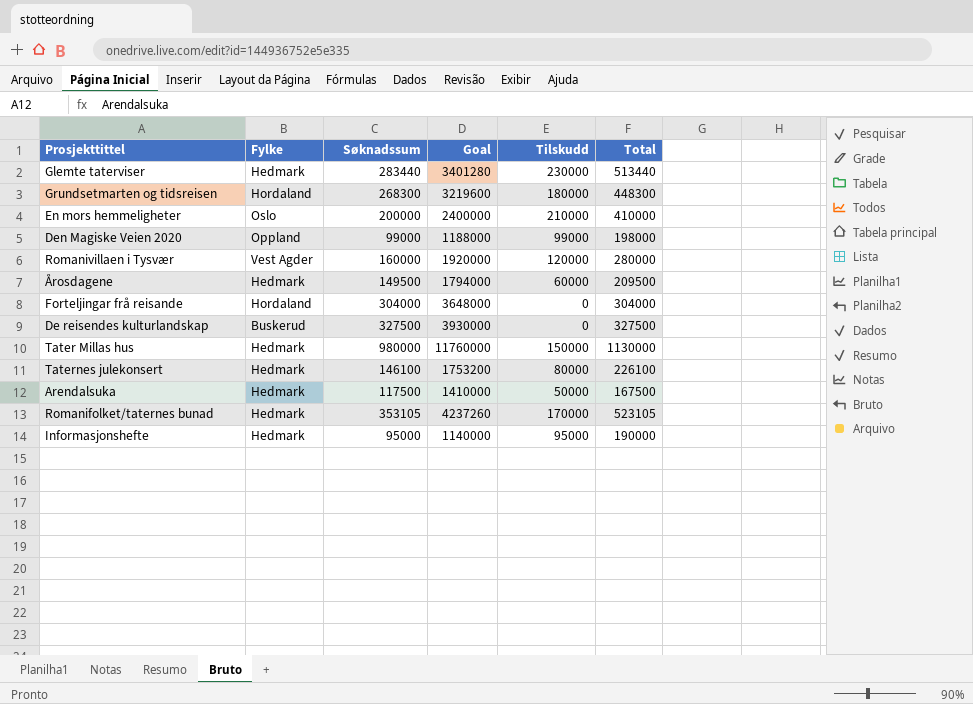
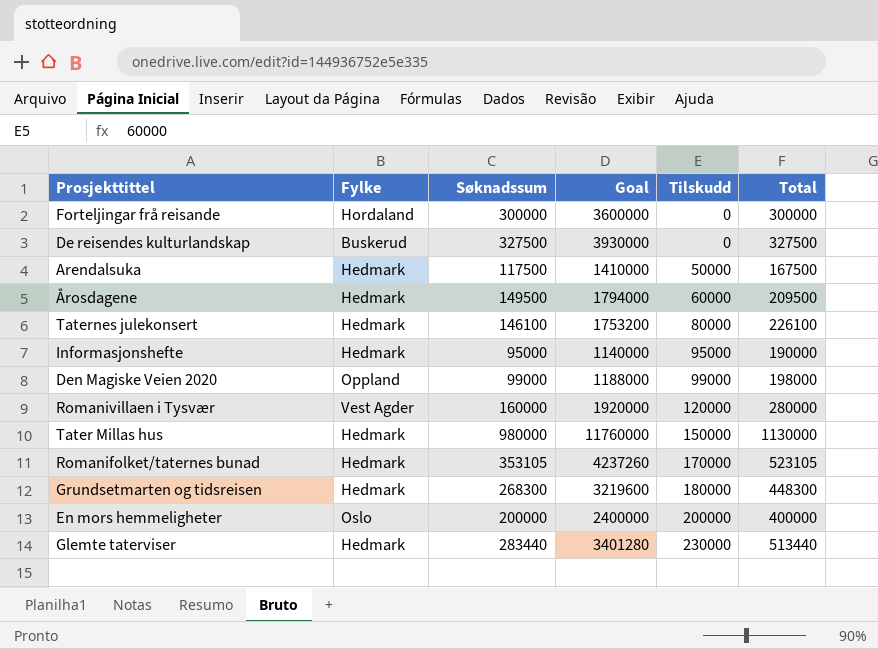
row order: none -> Tilskudd ascending
Forteljingar frå reisande | Søknadssum: 304000 -> 300000
Forteljingar frå reisande | Goal: 3648000 -> 3600000
Forteljingar frå reisande | Total: 304000 -> 300000
Grundsetmarten og tidsreisen | Fylke: Hordaland -> Hedmark
En mors hemmeligheter | Tilskudd: 210000 -> 200000
En mors hemmeligheter | Total: 410000 -> 400000

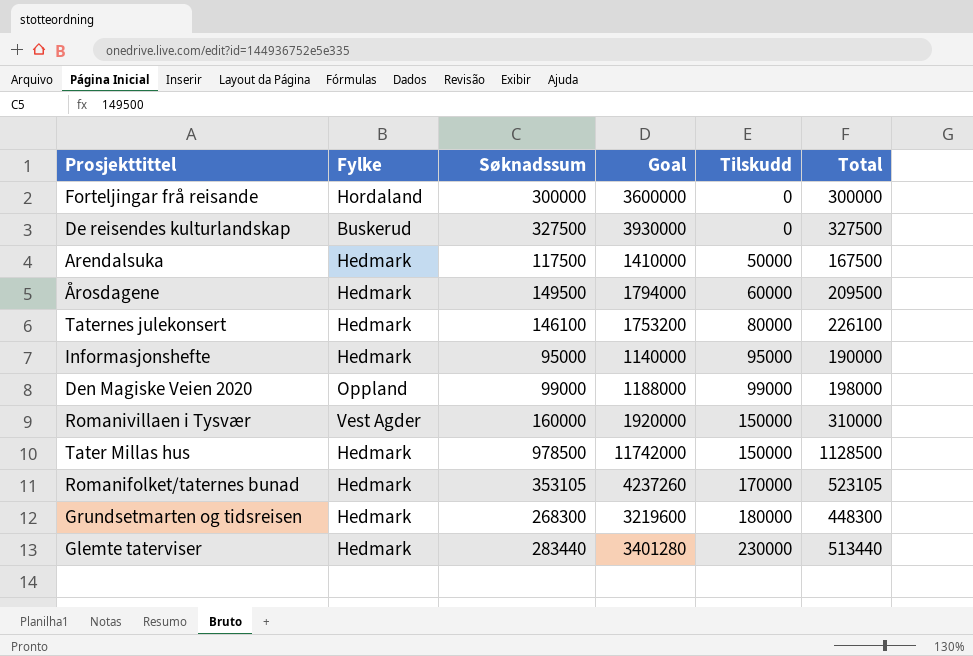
row En mors hemmeligheter: Oslo | 200000 | 2400000 | 200000 | 400000 -> none
Romanivillaen i Tysvær | Tilskudd: 120000 -> 150000
Romanivillaen i Tysvær | Total: 280000 -> 310000
Tater Millas hus | Søknadssum: 980000 -> 978500
Tater Millas hus | Goal: 11760000 -> 11742000
Tater Millas hus | Total: 1130000 -> 1128500

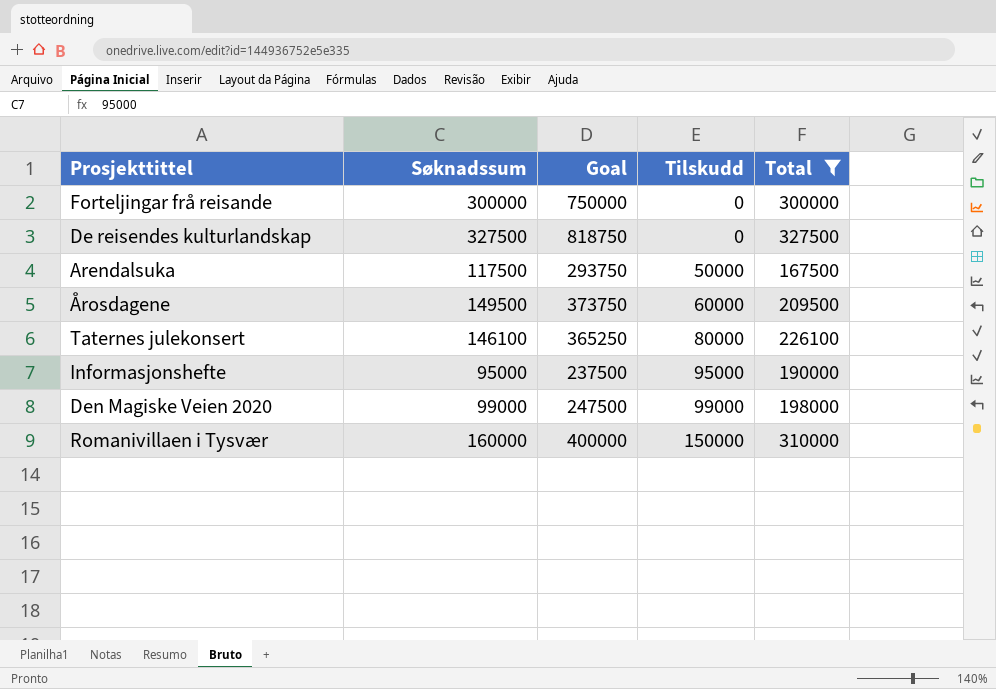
filter: none -> Total <= 327500
column Fylke | position: 2 -> none
column Goal | formula: [Søknadssum] * 12 -> [Søknadssum] * 2.5

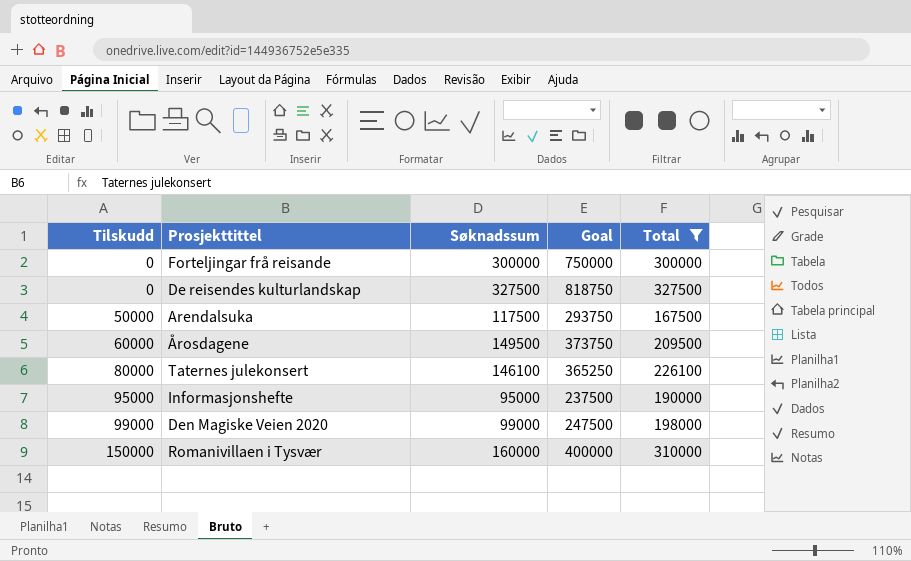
column Tilskudd | position: 4 -> 1

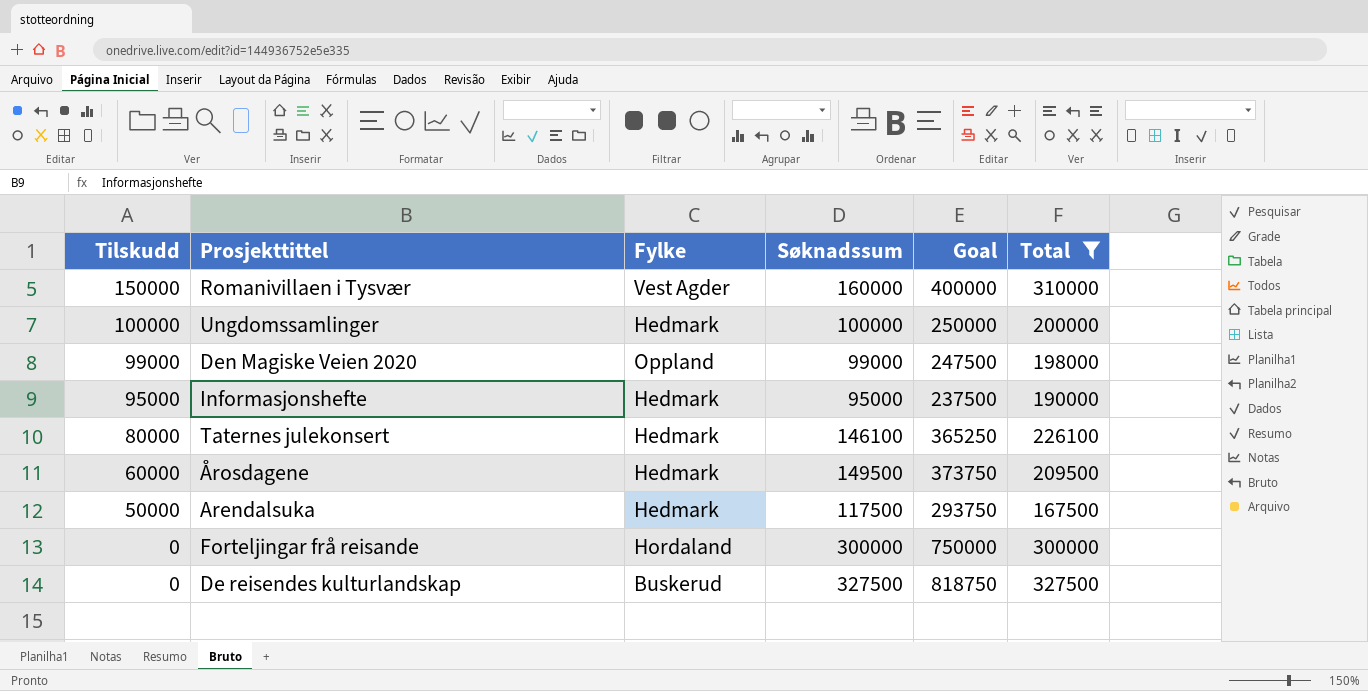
row order: Tilskudd ascending -> Tilskudd descending
column Fylke | position: none -> 3
row Ungdomssamlinger: none -> 100000 | Hedmark | 100000 | 250000 | 200000

